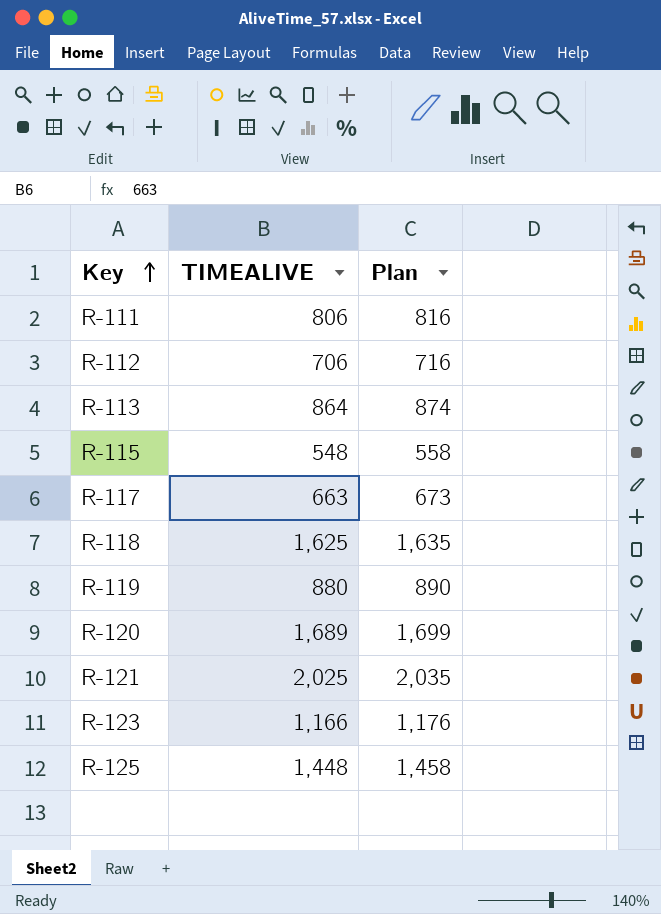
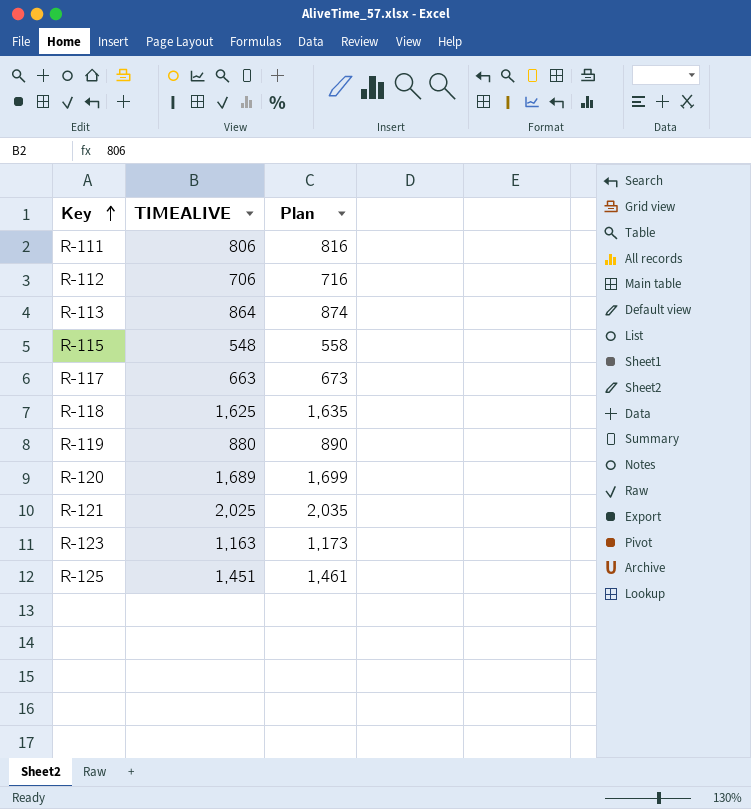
R-123 | TIMEALIVE: 1,166 -> 1,163
R-123 | Plan: 1,176 -> 1,173
R-125 | TIMEALIVE: 1,448 -> 1,451
R-125 | Plan: 1,458 -> 1,461

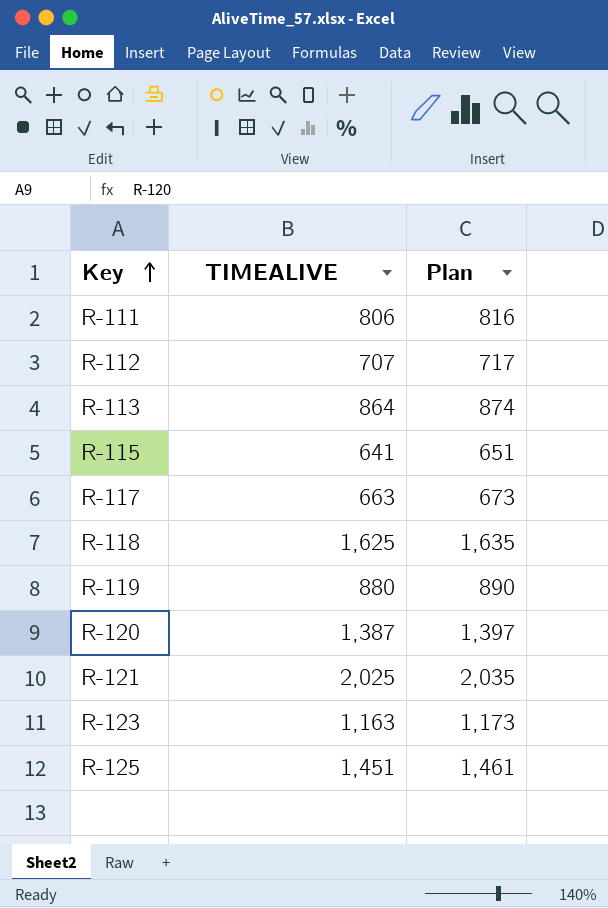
R-112 | TIMEALIVE: 706 -> 707
R-112 | Plan: 716 -> 717
R-115 | TIMEALIVE: 548 -> 641
R-115 | Plan: 558 -> 651
R-120 | TIMEALIVE: 1,689 -> 1,387
R-120 | Plan: 1,699 -> 1,397

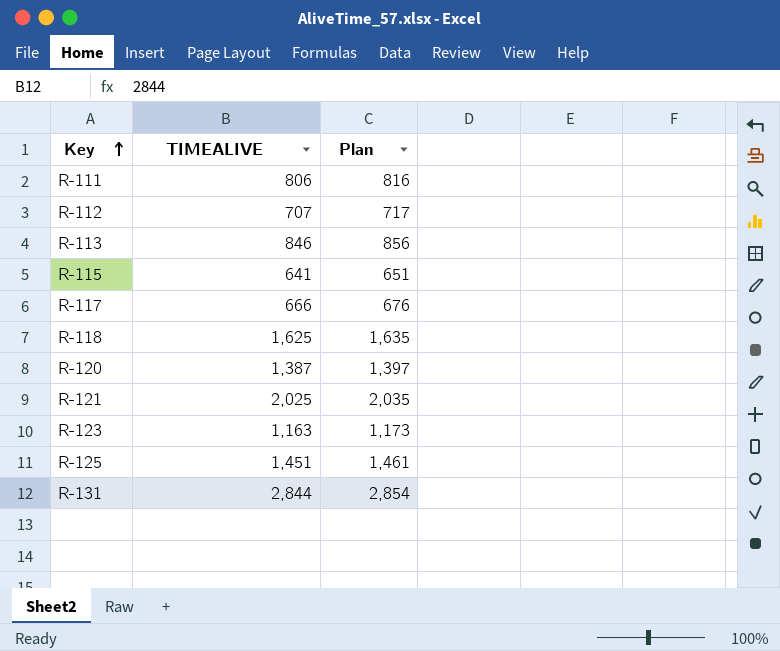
row R-119: 880 | 890 -> none
R-113 | TIMEALIVE: 864 -> 846
R-113 | Plan: 874 -> 856
R-117 | TIMEALIVE: 663 -> 666
R-117 | Plan: 673 -> 676
row R-131: none -> 2,844 | 2,854

